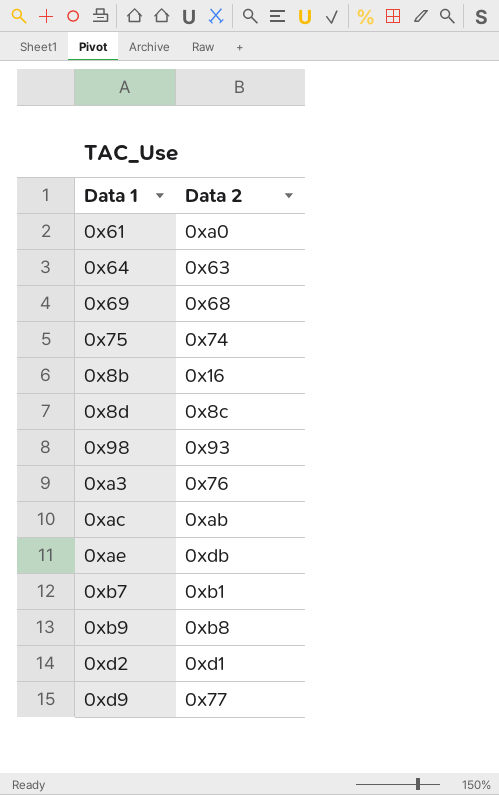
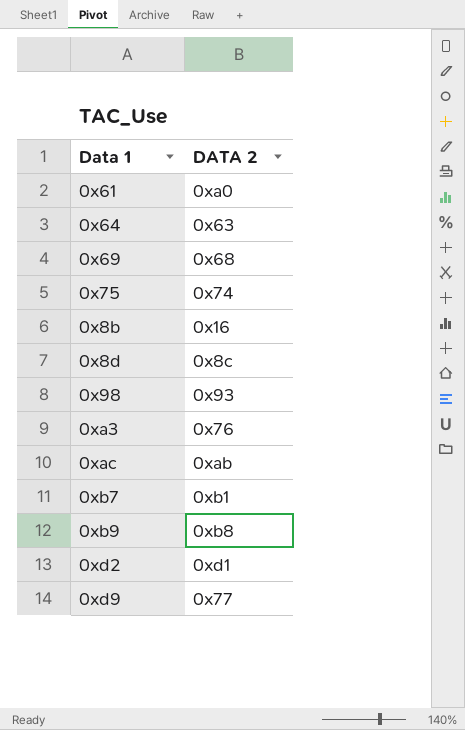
column name: Data 2 -> DATA 2
row 0xae: 0xdb -> none

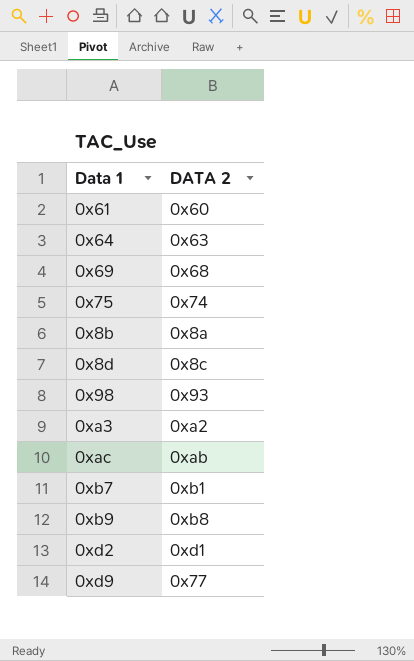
0x61 | DATA 2: 0xa0 -> 0x60
0x8b | DATA 2: 0x16 -> 0x8a
0xa3 | DATA 2: 0x76 -> 0xa2

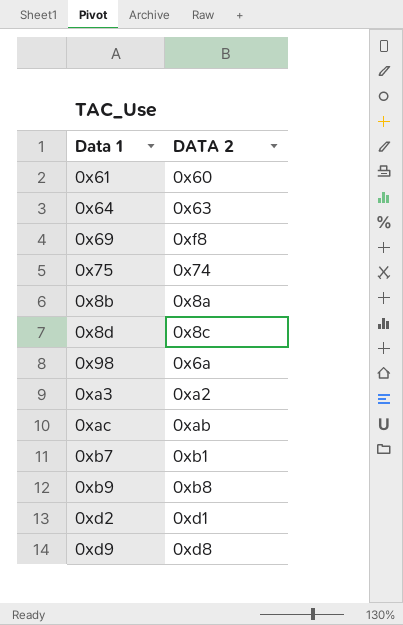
0x69 | DATA 2: 0x68 -> 0xf8
0x98 | DATA 2: 0x93 -> 0x6a
0xd9 | DATA 2: 0x77 -> 0xd8

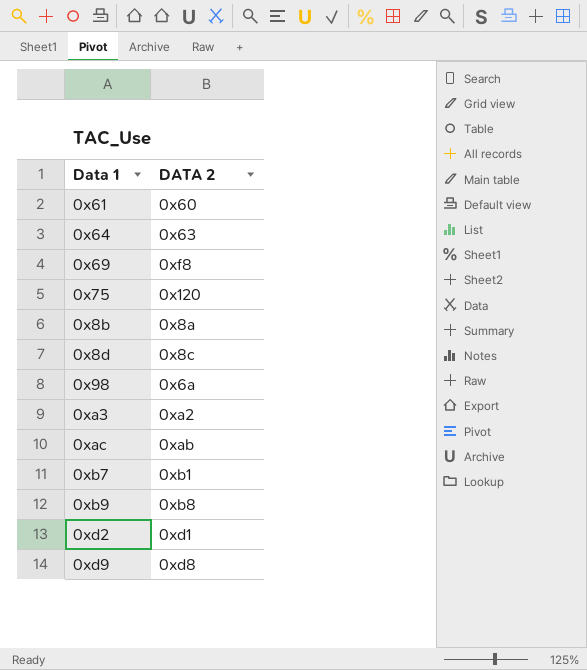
0x75 | DATA 2: 0x74 -> 0x120

